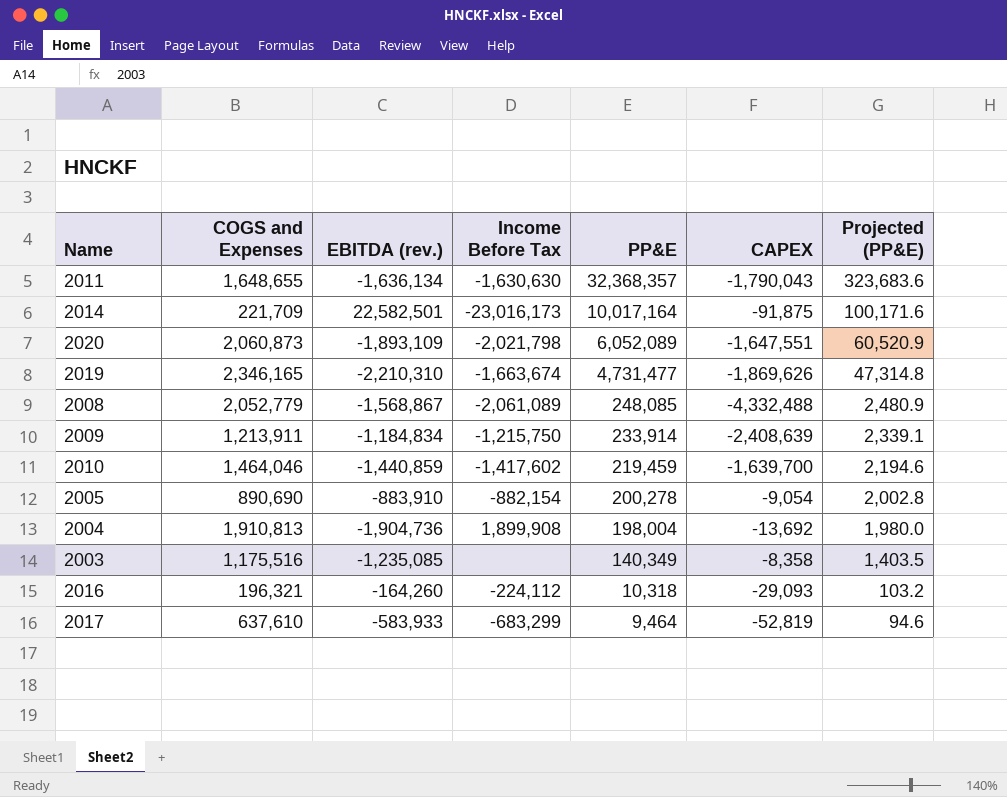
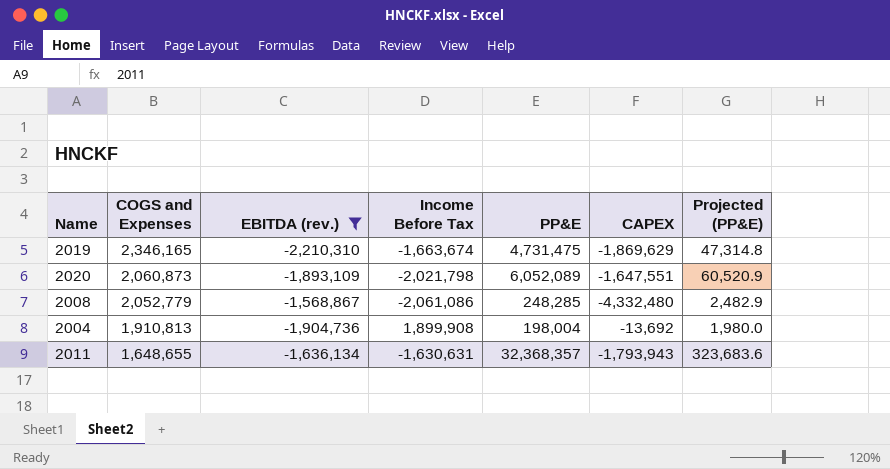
filter: none -> EBITDA (rev.) <= -1,568,867
row order: PP&E descending -> COGS and Expenses descending
2019 | PP&E: 4,731,477 -> 4,731,475
2019 | CAPEX: -1,869,626 -> -1,869,629
2008 | Income Before Tax: -2,061,089 -> -2,061,086
2008 | PP&E: 248,085 -> 248,285
2008 | CAPEX: -4,332,488 -> -4,332,480
2008 | Projected (PP&E): 2,480.9 -> 2,482.9
2011 | Income Before Tax: -1,630,630 -> -1,630,631
2011 | CAPEX: -1,790,043 -> -1,793,943

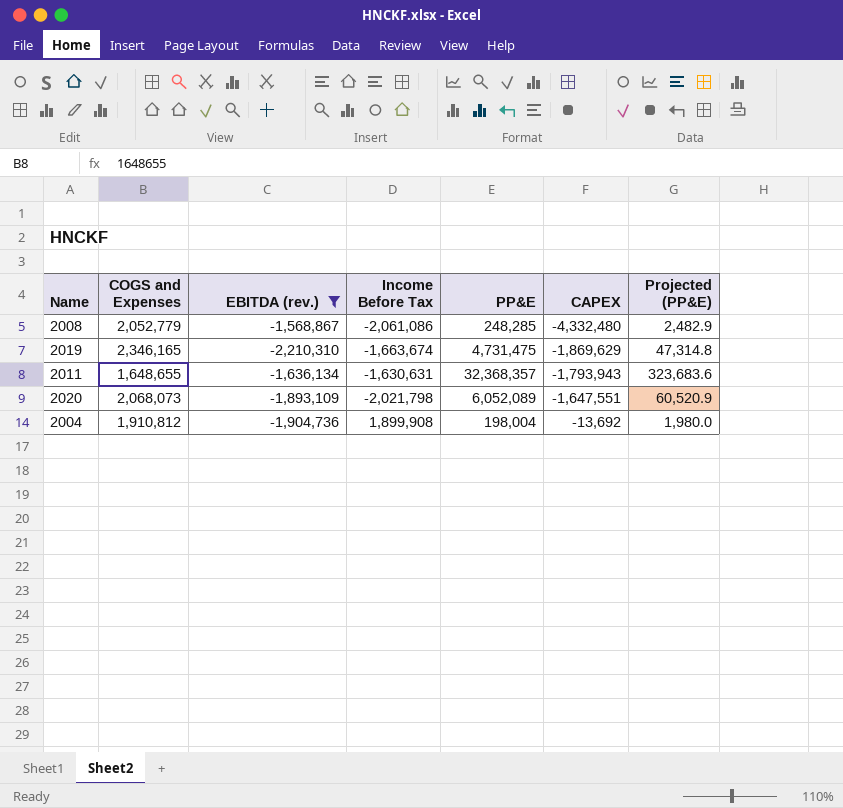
row order: COGS and Expenses descending -> CAPEX ascending
2020 | COGS and Expenses: 2,060,873 -> 2,068,073
2004 | COGS and Expenses: 1,910,813 -> 1,910,812

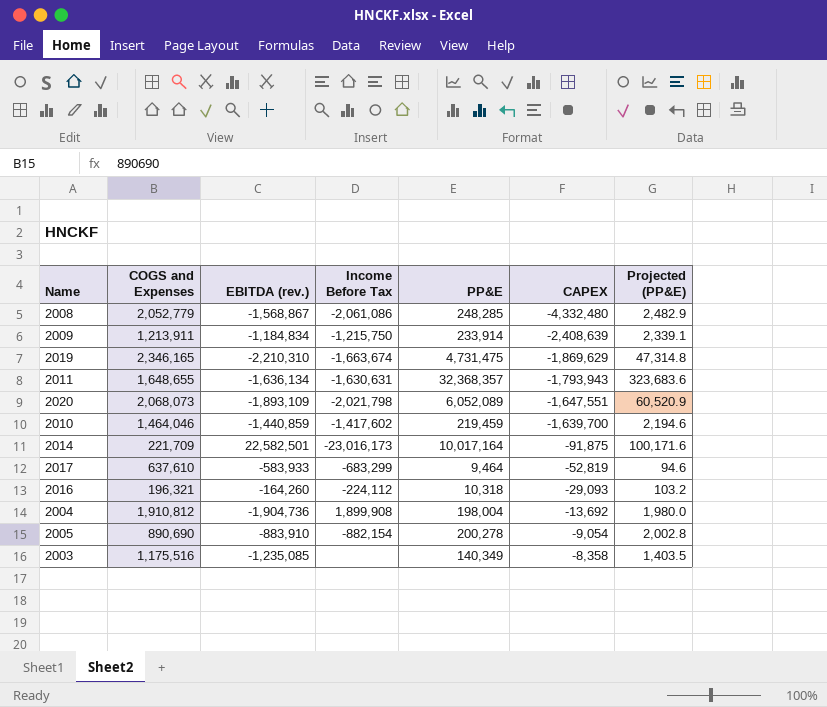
filter: EBITDA (rev.) <= -1,568,867 -> none

